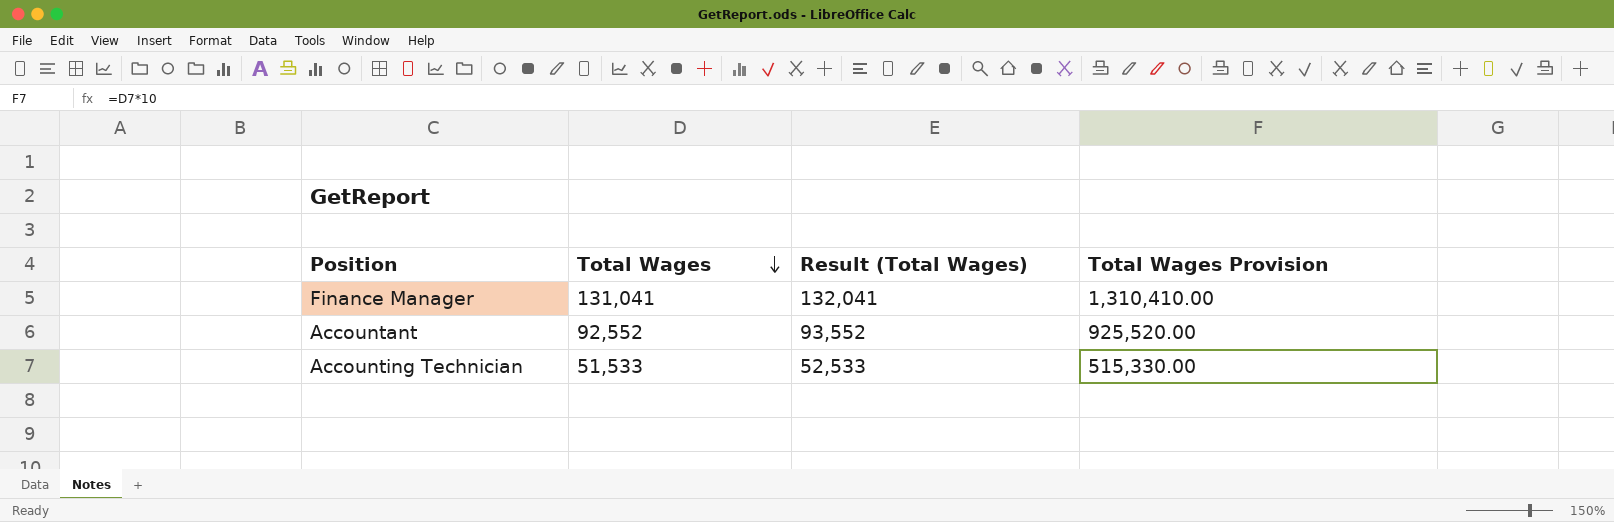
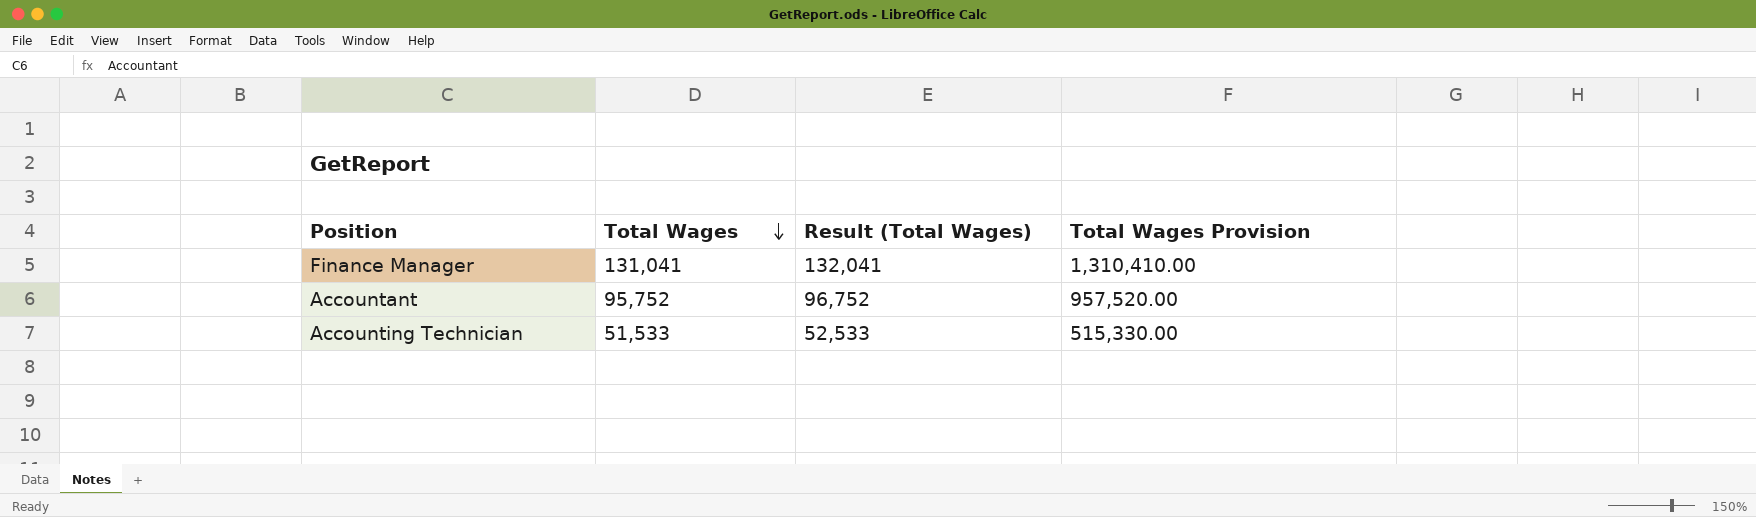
Accountant | Total Wages: 92,552 -> 95,752
Accountant | Result (Total Wages): 93,552 -> 96,752
Accountant | Total Wages Provision: 925,520.00 -> 957,520.00

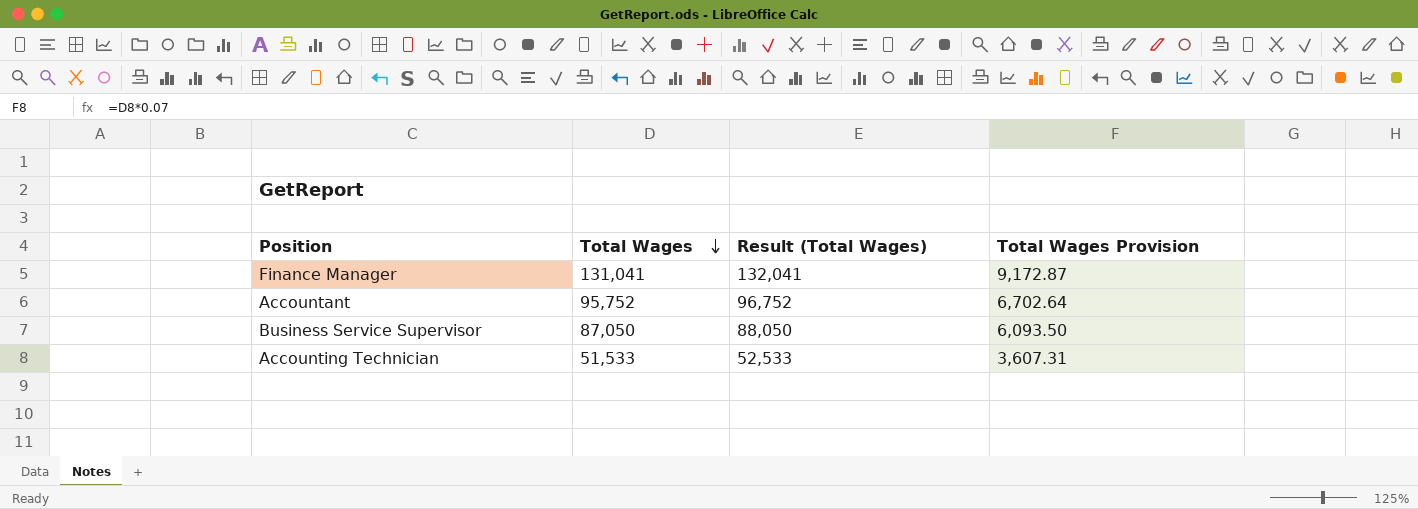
column Total Wages Provision | formula: [Total Wages] * 10 -> [Total Wages] * 0.07
row Business Service Supervisor: none -> 87,050 | 88,050 | 6,093.50

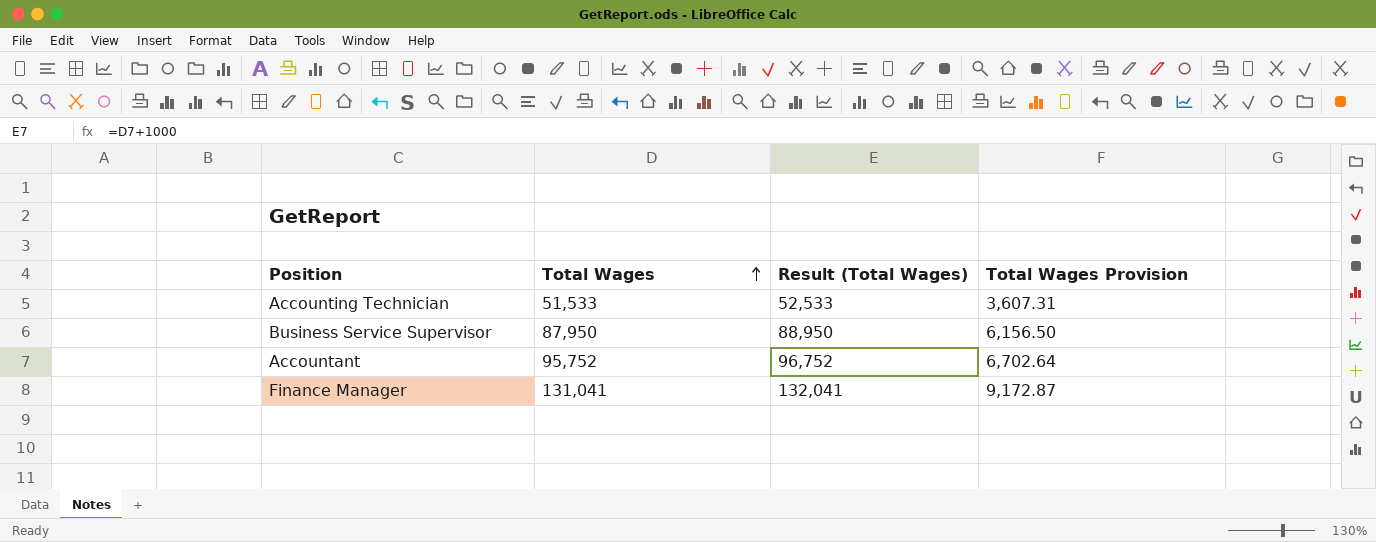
row order: Total Wages descending -> Total Wages ascending
Business Service Supervisor | Total Wages: 87,050 -> 87,950
Business Service Supervisor | Result (Total Wages): 88,050 -> 88,950
Business Service Supervisor | Total Wages Provision: 6,093.50 -> 6,156.50

